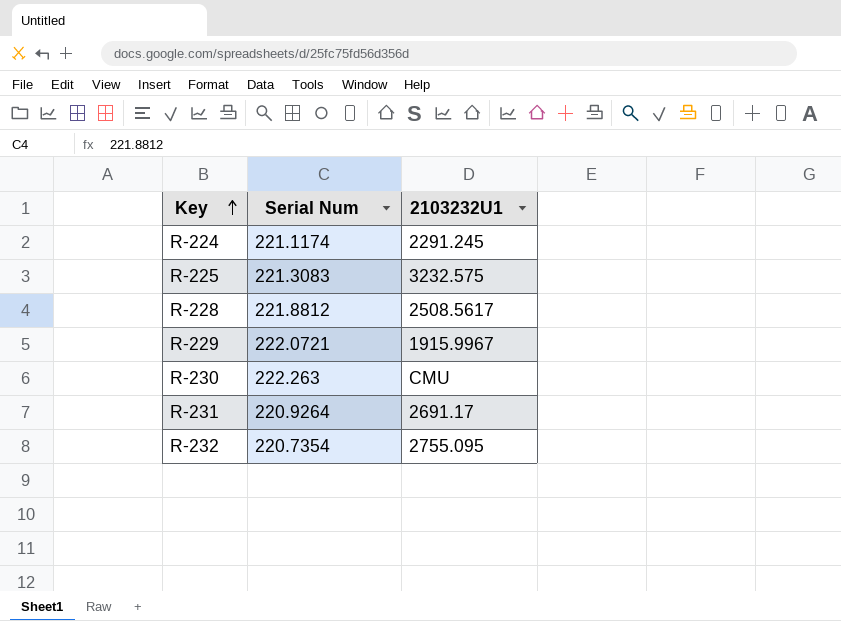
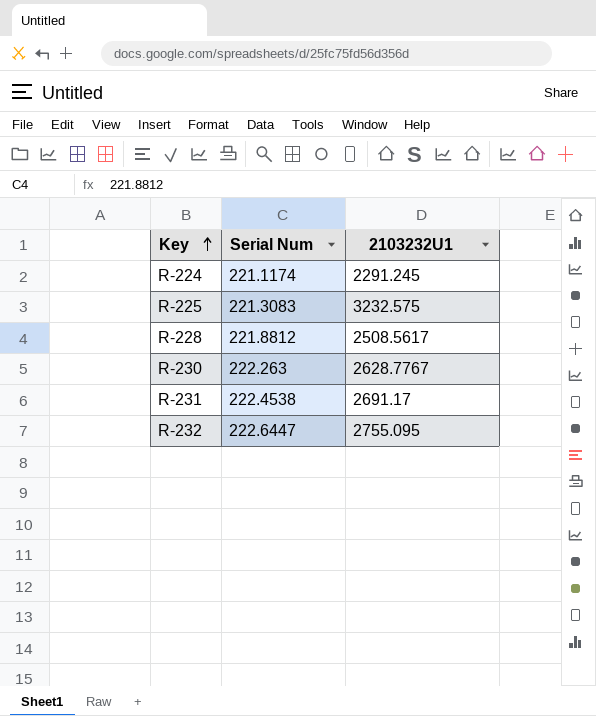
row R-229: 222.0721 | 1915.9967 -> none
R-230 | 2103232U1: CMU -> 2628.7767
R-231 | Serial Num: 220.9264 -> 222.4538
R-232 | Serial Num: 220.7354 -> 222.6447

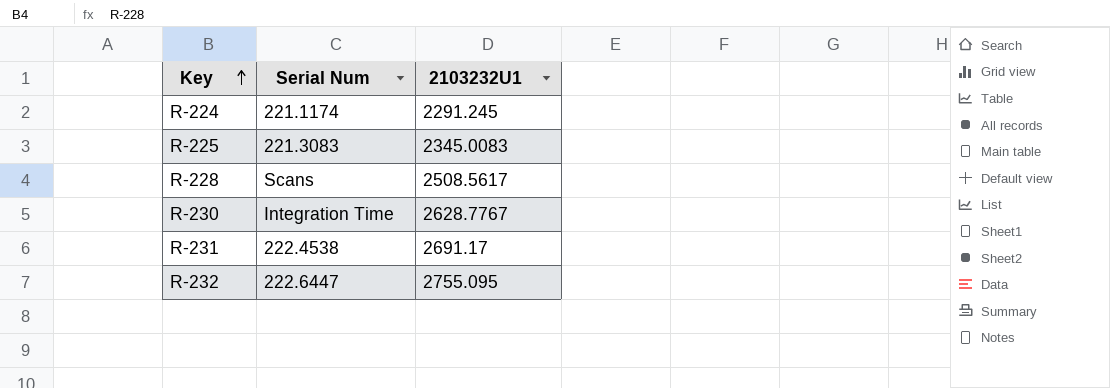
R-225 | 2103232U1: 3232.575 -> 2345.0083
R-228 | Serial Num: 221.8812 -> Scans
R-230 | Serial Num: 222.263 -> Integration Time

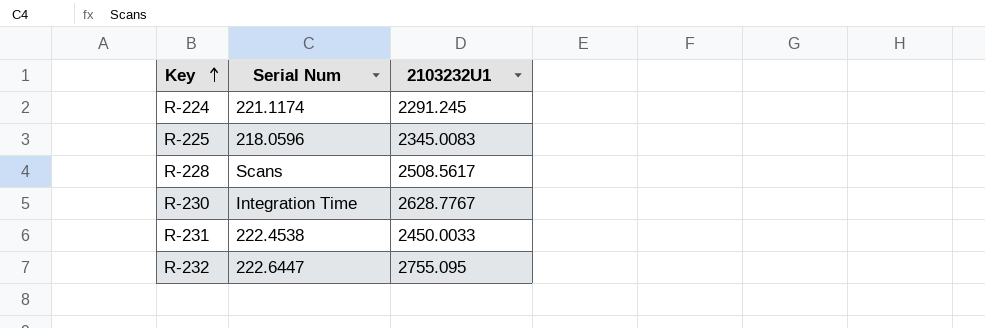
R-225 | Serial Num: 221.3083 -> 218.0596
R-231 | 2103232U1: 2691.17 -> 2450.0033

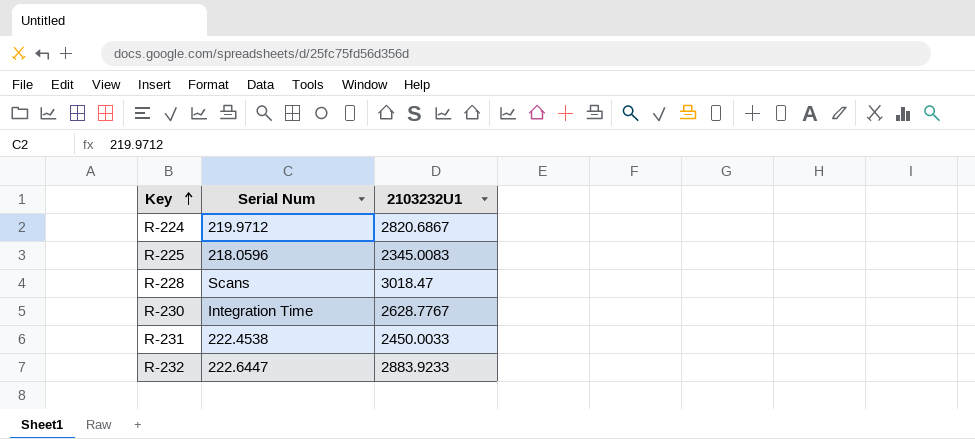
R-224 | Serial Num: 221.1174 -> 219.9712
R-224 | 2103232U1: 2291.245 -> 2820.6867
R-228 | 2103232U1: 2508.5617 -> 3018.47
R-232 | 2103232U1: 2755.095 -> 2883.9233

